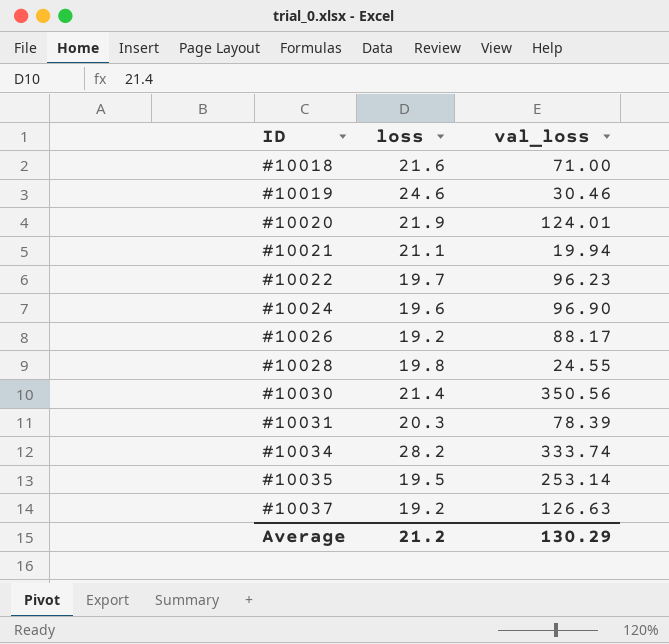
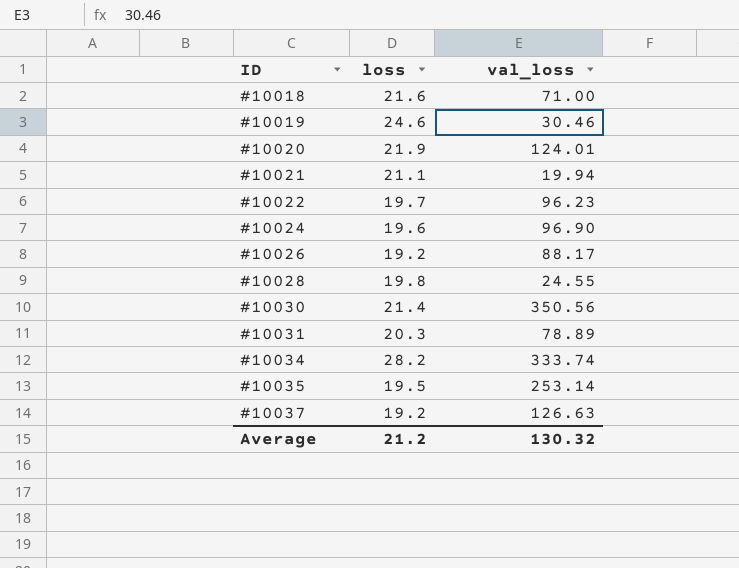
#10031 | val_loss: 78.39 -> 78.89
Average | val_loss: 130.29 -> 130.32

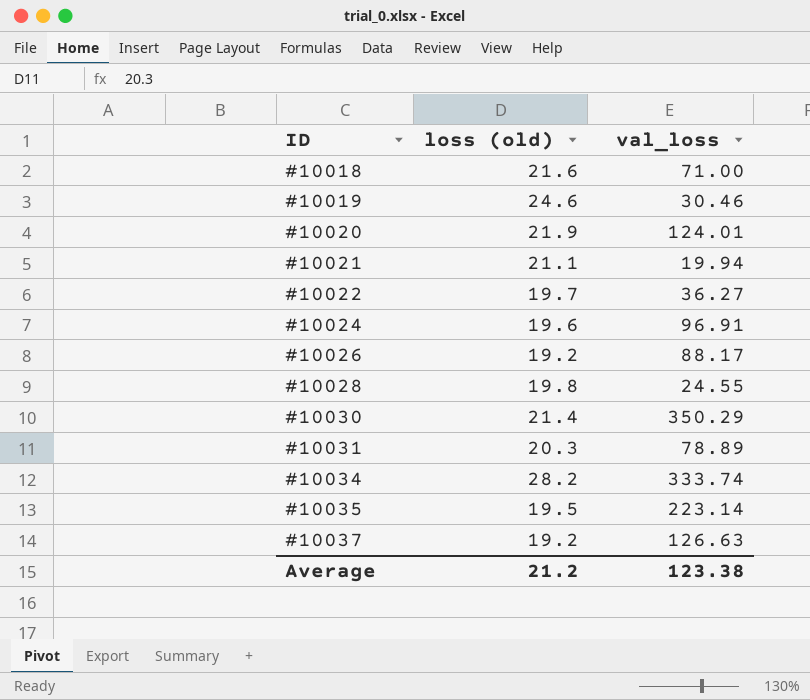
column name: loss -> loss (old)
#10022 | val_loss: 96.23 -> 36.27
#10024 | val_loss: 96.90 -> 96.91
#10030 | val_loss: 350.56 -> 350.29
#10035 | val_loss: 253.14 -> 223.14
Average | val_loss: 130.32 -> 123.38

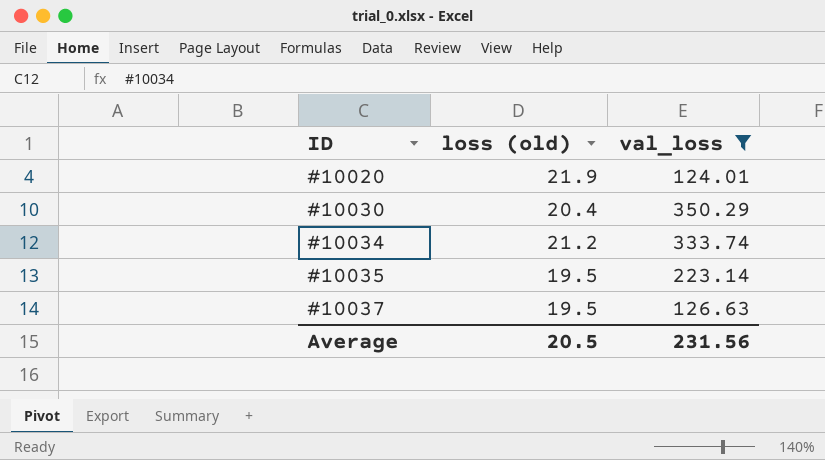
filter: none -> val_loss >= 124.01
#10030 | loss (old): 21.4 -> 20.4
#10034 | loss (old): 28.2 -> 21.2
#10037 | loss (old): 19.2 -> 19.5
Average | loss (old): 21.2 -> 20.5
Average | val_loss: 123.38 -> 231.56

